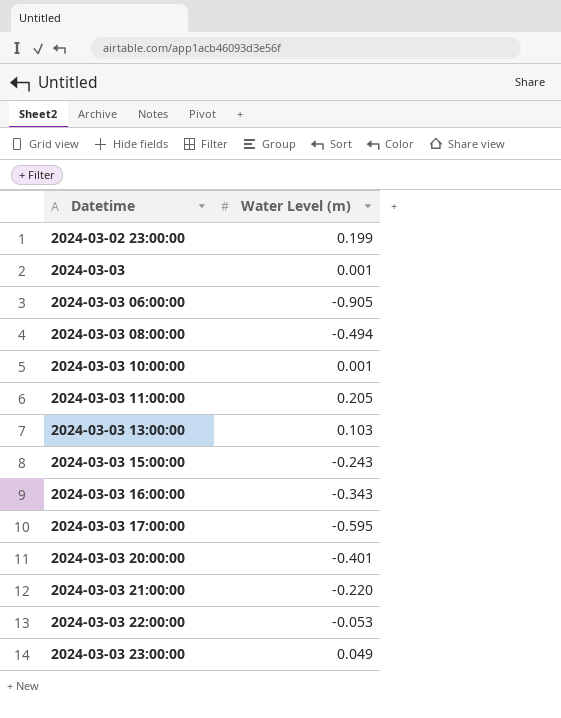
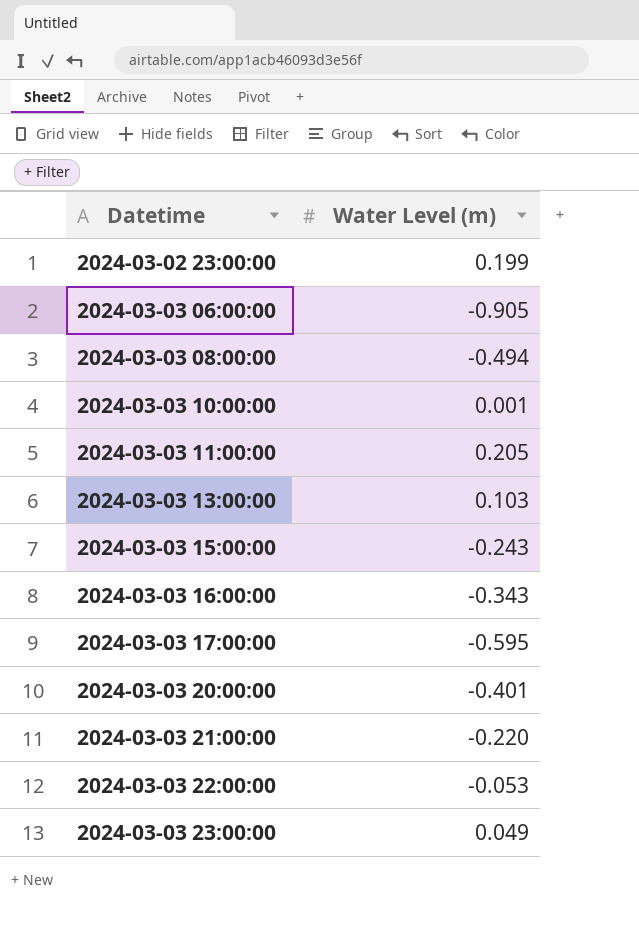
row 2024-03-03: 0.001 -> none

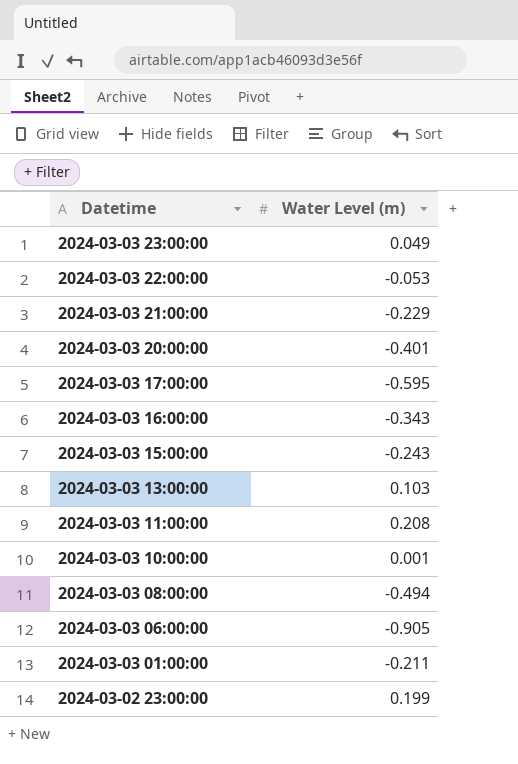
row order: Datetime ascending -> Datetime descending
2024-03-03 21:00:00 | Water Level (m): -0.220 -> -0.229
2024-03-03 11:00:00 | Water Level (m): 0.205 -> 0.208
row 2024-03-03 01:00:00: none -> -0.211

